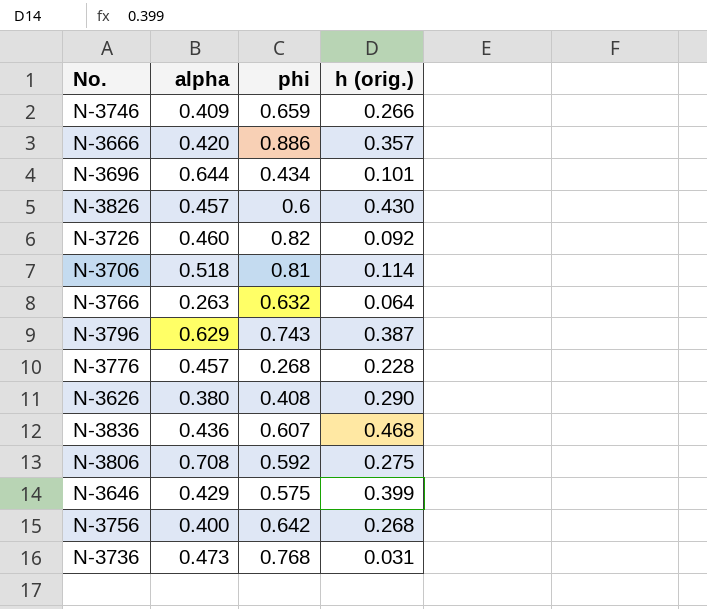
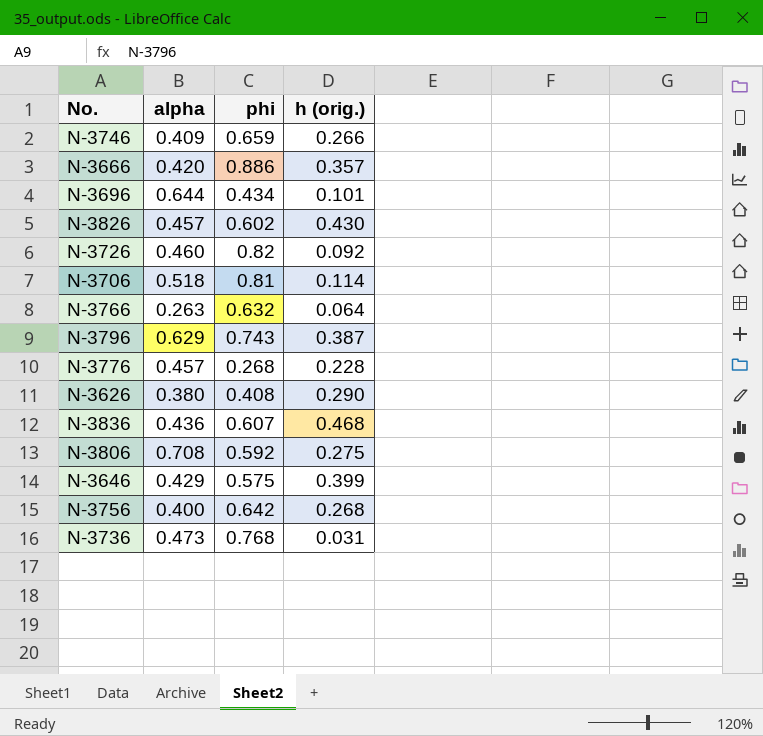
N-3826 | phi: 0.6 -> 0.602

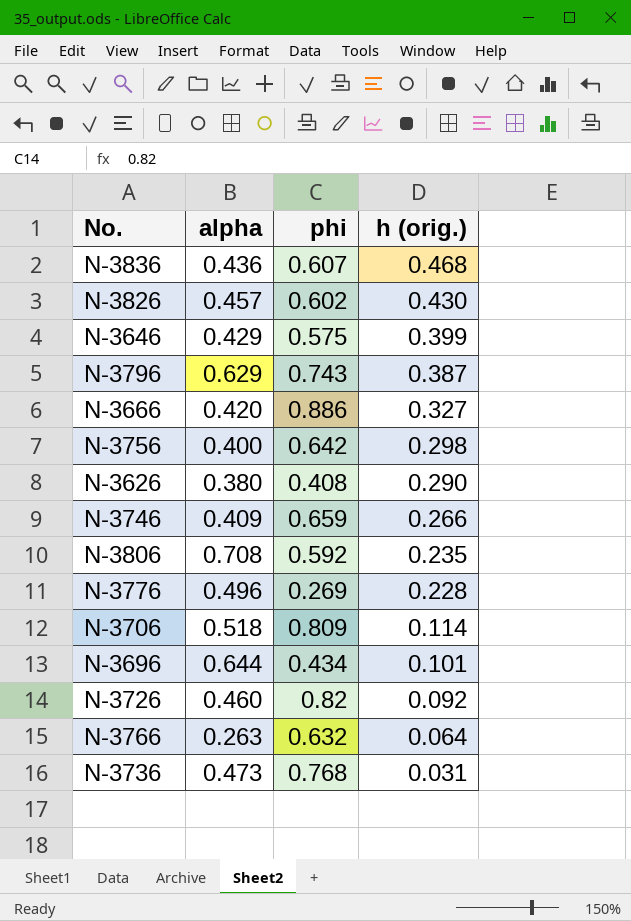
row order: none -> h (orig.) descending
N-3666 | h (orig.): 0.357 -> 0.327
N-3756 | h (orig.): 0.268 -> 0.298
N-3806 | h (orig.): 0.275 -> 0.235
N-3776 | alpha: 0.457 -> 0.496
N-3776 | phi: 0.268 -> 0.269
N-3706 | phi: 0.81 -> 0.809

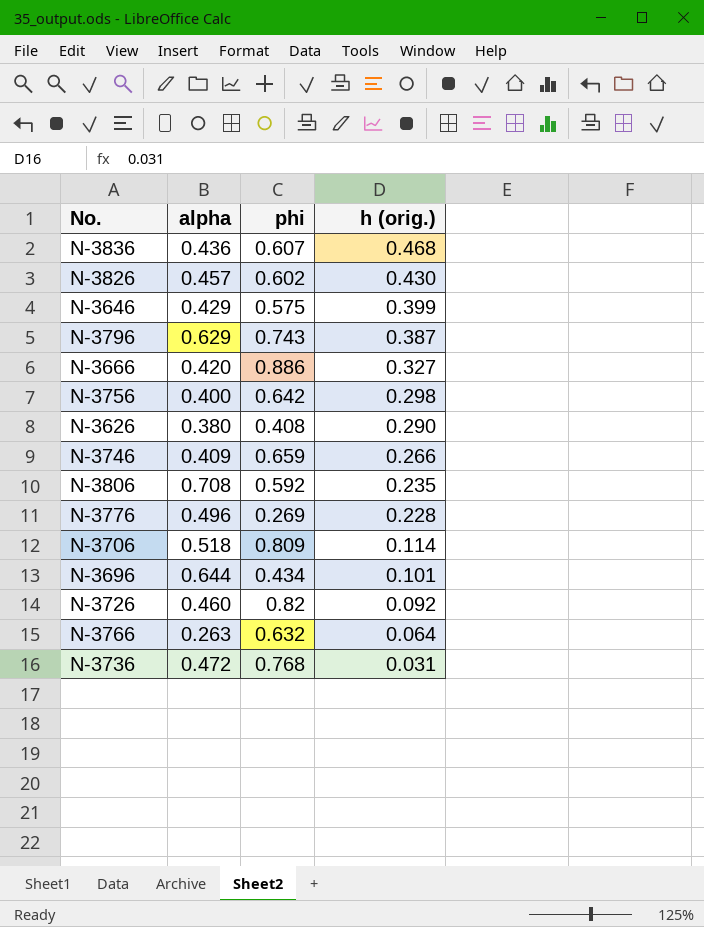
N-3736 | alpha: 0.473 -> 0.472

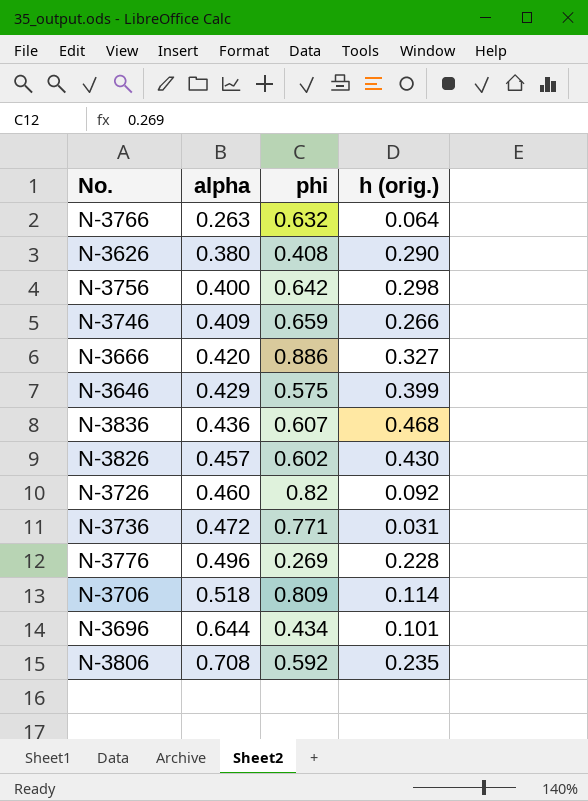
row order: h (orig.) descending -> alpha ascending
row N-3796: 0.629 | 0.743 | 0.387 -> none
N-3736 | phi: 0.768 -> 0.771

